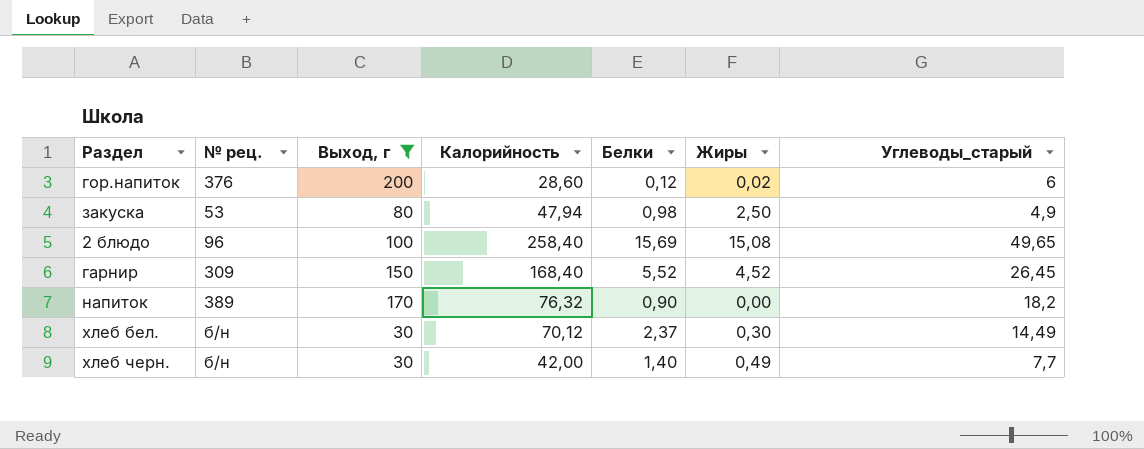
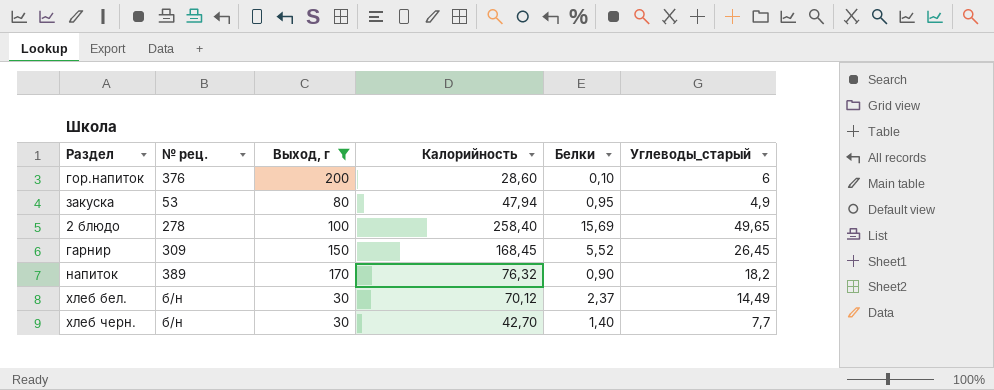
column Жиры | position: 6 -> none
гор.напиток | Белки: 0,12 -> 0,10
закуска | Белки: 0,98 -> 0,95
2 блюдо | № рец.: 96 -> 278
гарнир | Калорийность: 168,40 -> 168,45
хлеб черн. | Калорийность: 42,00 -> 42,70

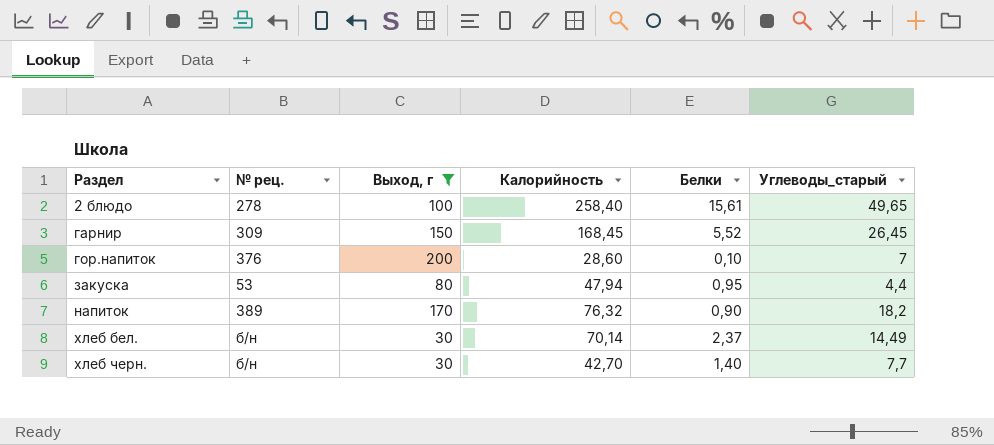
row order: none -> Раздел ascending
2 блюдо | Белки: 15,69 -> 15,61
гор.напиток | Углеводы_старый: 6 -> 7
закуска | Углеводы_старый: 4,9 -> 4,4
хлеб бел. | Калорийность: 70,12 -> 70,14

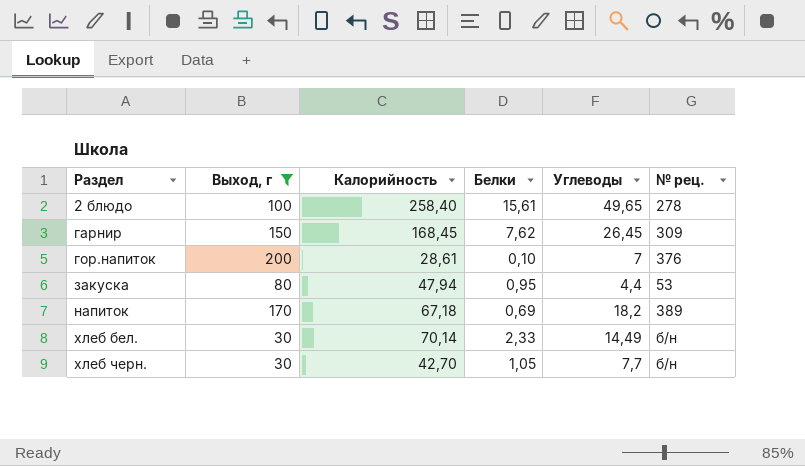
column name: Углеводы_старый -> Углеводы
column № рец. | position: 2 -> 6
гарнир | Белки: 5,52 -> 7,62
гор.напиток | Калорийность: 28,60 -> 28,61
напиток | Калорийность: 76,32 -> 67,18
напиток | Белки: 0,90 -> 0,69
хлеб бел. | Белки: 2,37 -> 2,33
хлеб черн. | Белки: 1,40 -> 1,05

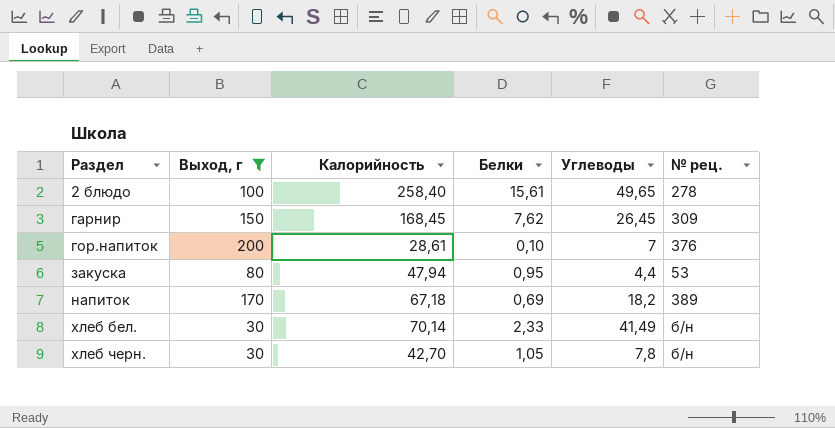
хлеб бел. | Углеводы: 14,49 -> 41,49
хлеб черн. | Углеводы: 7,7 -> 7,8

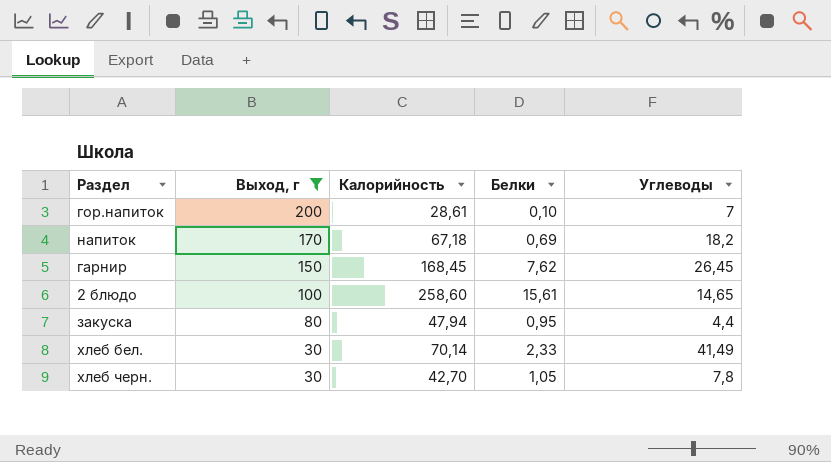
row order: Раздел ascending -> Выход, г descending
column № рец. | position: 6 -> none
2 блюдо | Калорийность: 258,40 -> 258,60
2 блюдо | Углеводы: 49,65 -> 14,65

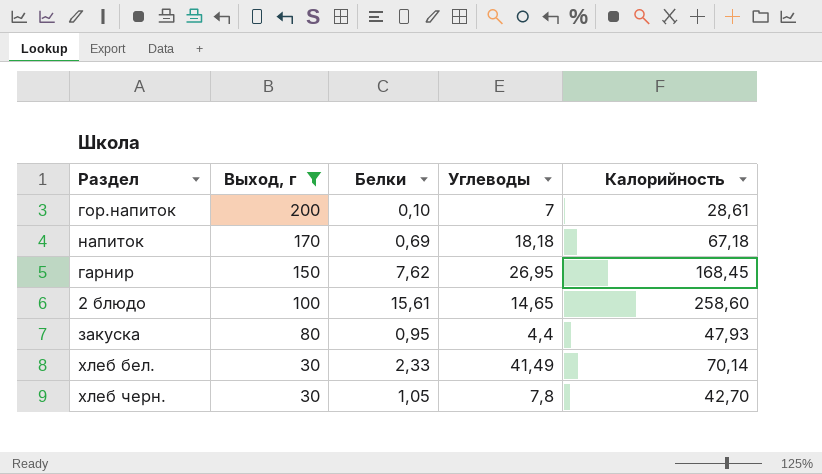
column Калорийность | position: 3 -> 5
напиток | Углеводы: 18,2 -> 18,18
гарнир | Углеводы: 26,45 -> 26,95
закуска | Калорийность: 47,94 -> 47,93

